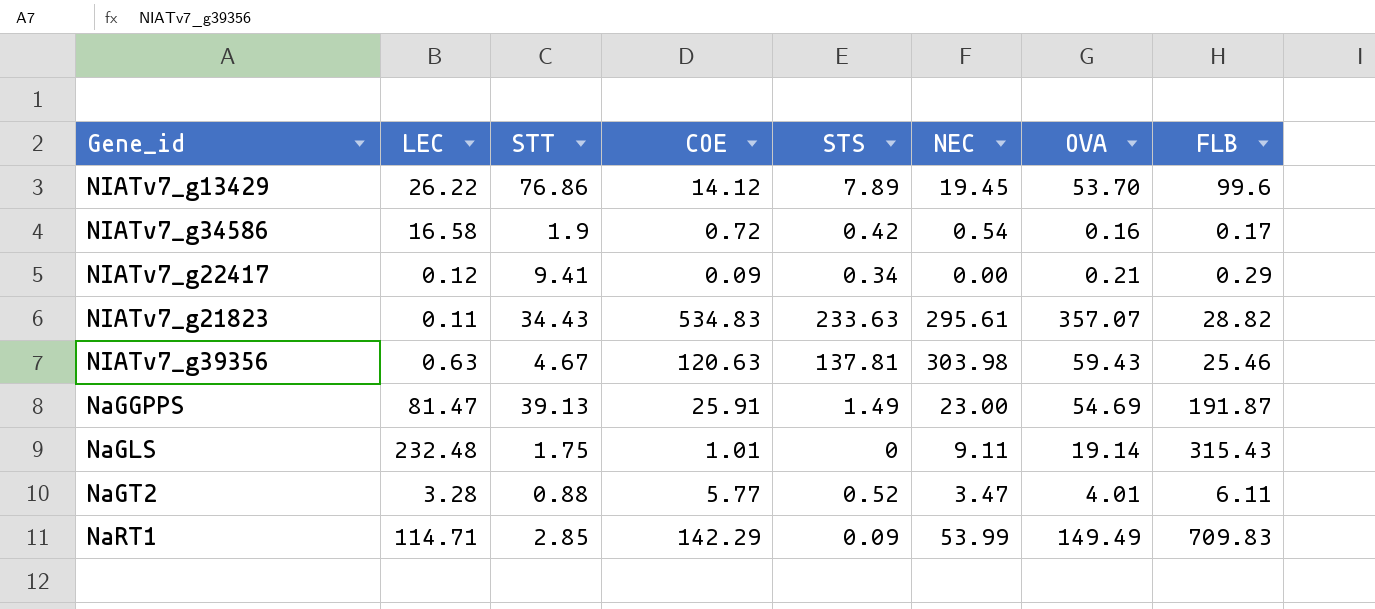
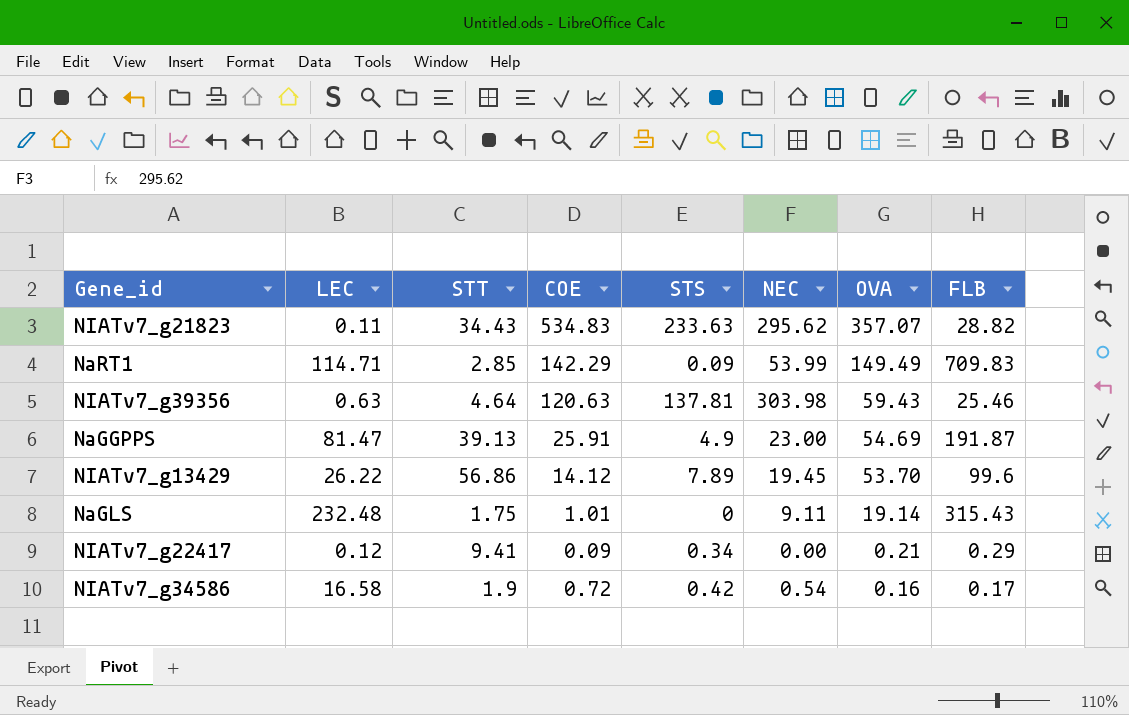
row order: none -> OVA descending
row NaGT2: 3.28 | 0.88 | 5.77 | 0.52 | 3.47 | 4.01 | 6.11 -> none
NIATv7_g21823 | NEC: 295.61 -> 295.62
NIATv7_g39356 | STT: 4.67 -> 4.64
NaGGPPS | STS: 1.49 -> 4.9
NIATv7_g13429 | STT: 76.86 -> 56.86

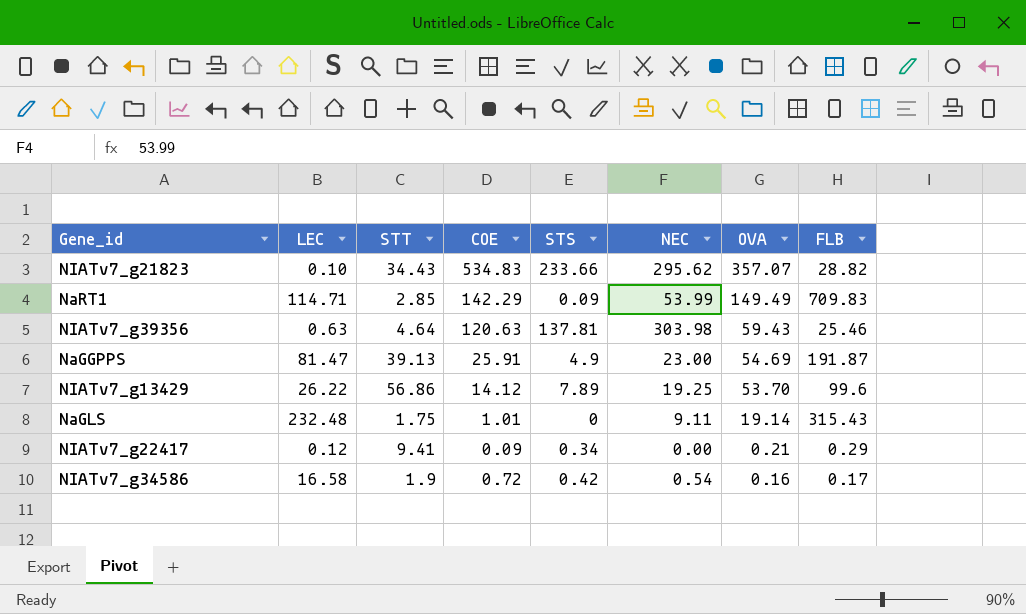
NIATv7_g21823 | LEC: 0.11 -> 0.10
NIATv7_g21823 | STS: 233.63 -> 233.66
NIATv7_g13429 | NEC: 19.45 -> 19.25

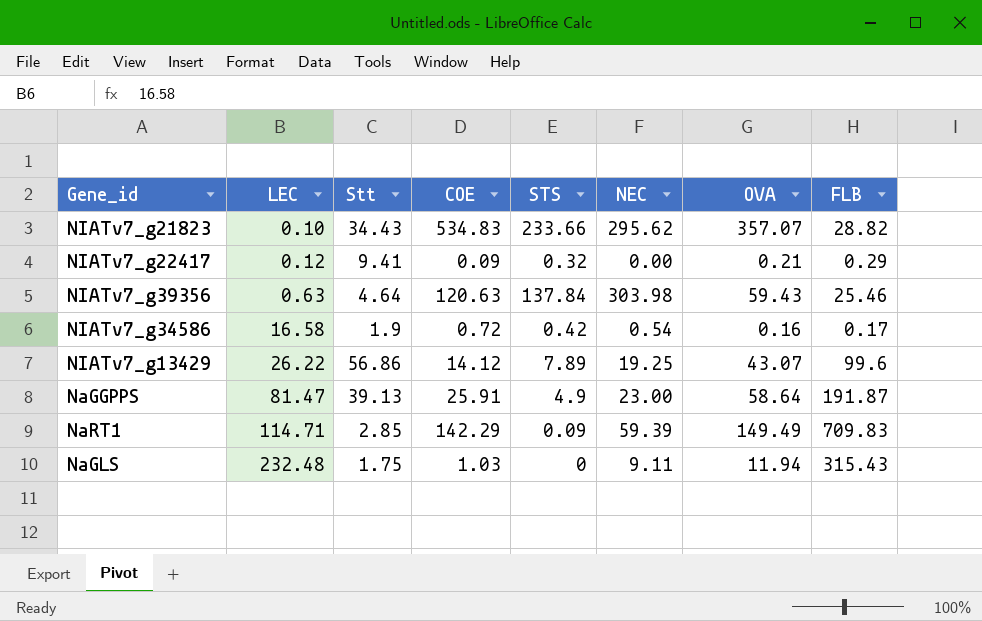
row order: OVA descending -> LEC ascending
column name: STT -> Stt
NIATv7_g22417 | STS: 0.34 -> 0.32
NIATv7_g39356 | STS: 137.81 -> 137.84
NIATv7_g13429 | OVA: 53.70 -> 43.07
NaGGPPS | OVA: 54.69 -> 58.64
NaRT1 | NEC: 53.99 -> 59.39
NaGLS | COE: 1.01 -> 1.03
NaGLS | OVA: 19.14 -> 11.94

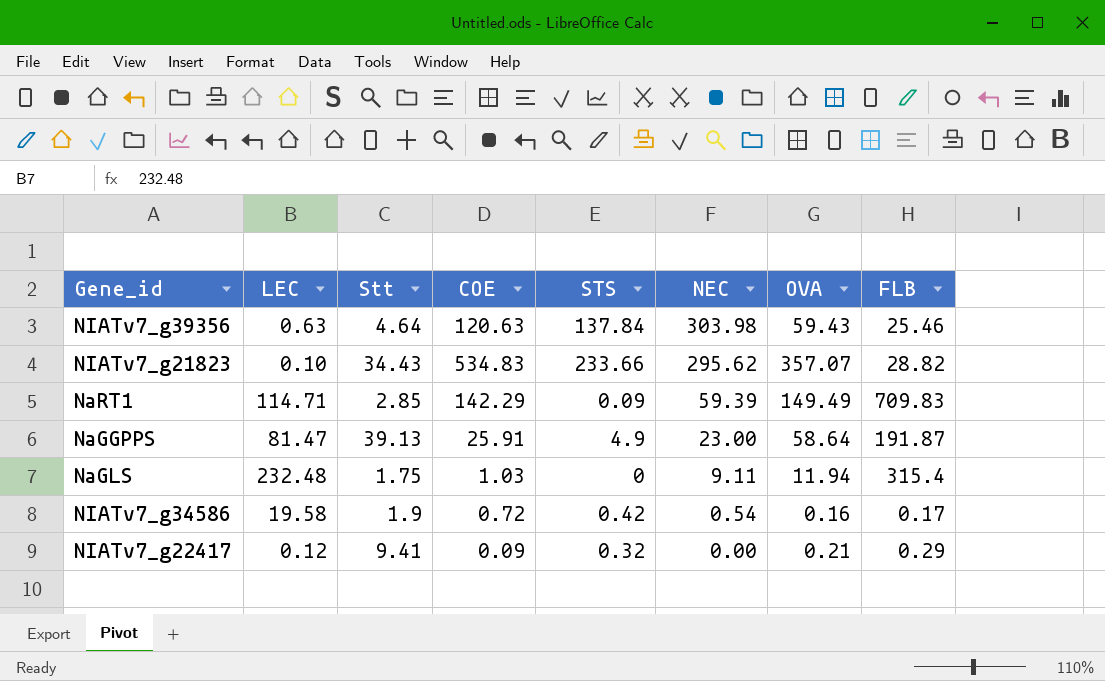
row order: LEC ascending -> NEC descending
row NIATv7_g13429: 26.22 | 56.86 | 14.12 | 7.89 | 19.25 | 43.07 | 99.6 -> none
NaGLS | FLB: 315.43 -> 315.4
NIATv7_g34586 | LEC: 16.58 -> 19.58

